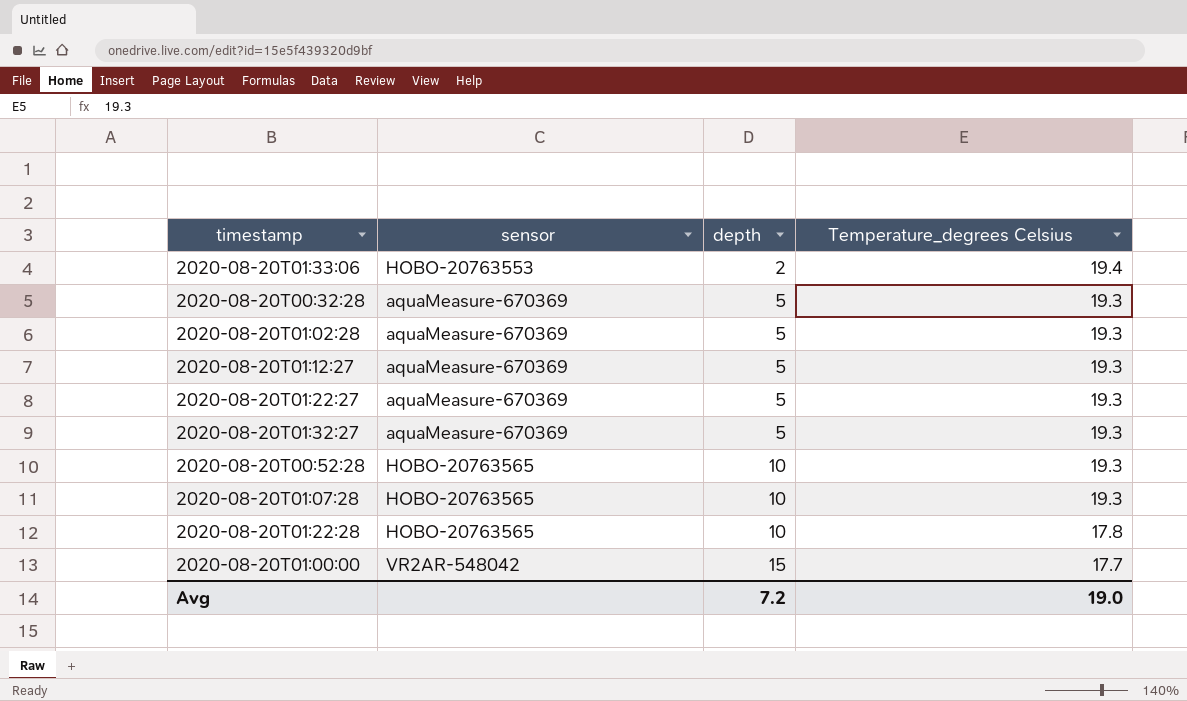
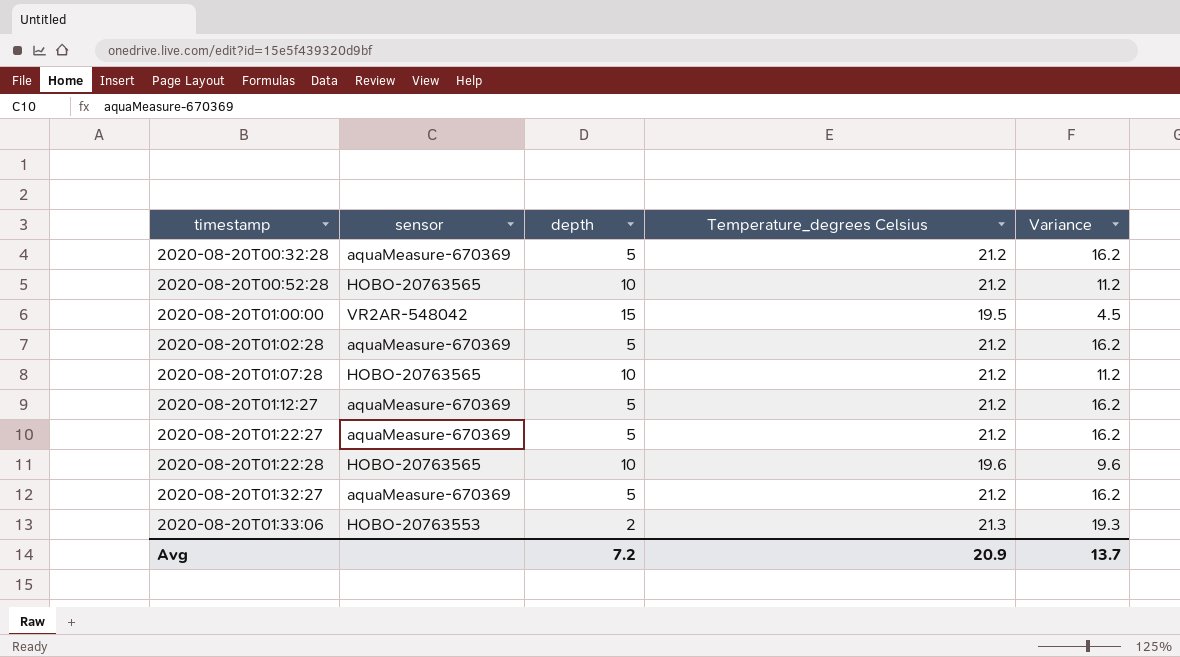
row order: depth ascending -> timestamp ascending
column Variance | formula: none -> [Temperature_degrees Celsius] - [depth]
2020-08-20T00:32:28 | Temperature_degrees Celsius: 19.3 -> 21.2
2020-08-20T00:52:28 | Temperature_degrees Celsius: 19.3 -> 21.2
2020-08-20T01:00:00 | Temperature_degrees Celsius: 17.7 -> 19.5
2020-08-20T01:02:28 | Temperature_degrees Celsius: 19.3 -> 21.2
2020-08-20T01:07:28 | Temperature_degrees Celsius: 19.3 -> 21.2
2020-08-20T01:12:27 | Temperature_degrees Celsius: 19.3 -> 21.2
2020-08-20T01:22:27 | Temperature_degrees Celsius: 19.3 -> 21.2
2020-08-20T01:22:28 | Temperature_degrees Celsius: 17.8 -> 19.6
2020-08-20T01:32:27 | Temperature_degrees Celsius: 19.3 -> 21.2
2020-08-20T01:33:06 | Temperature_degrees Celsius: 19.4 -> 21.3
Avg | Temperature_degrees Celsius: 19.0 -> 20.9

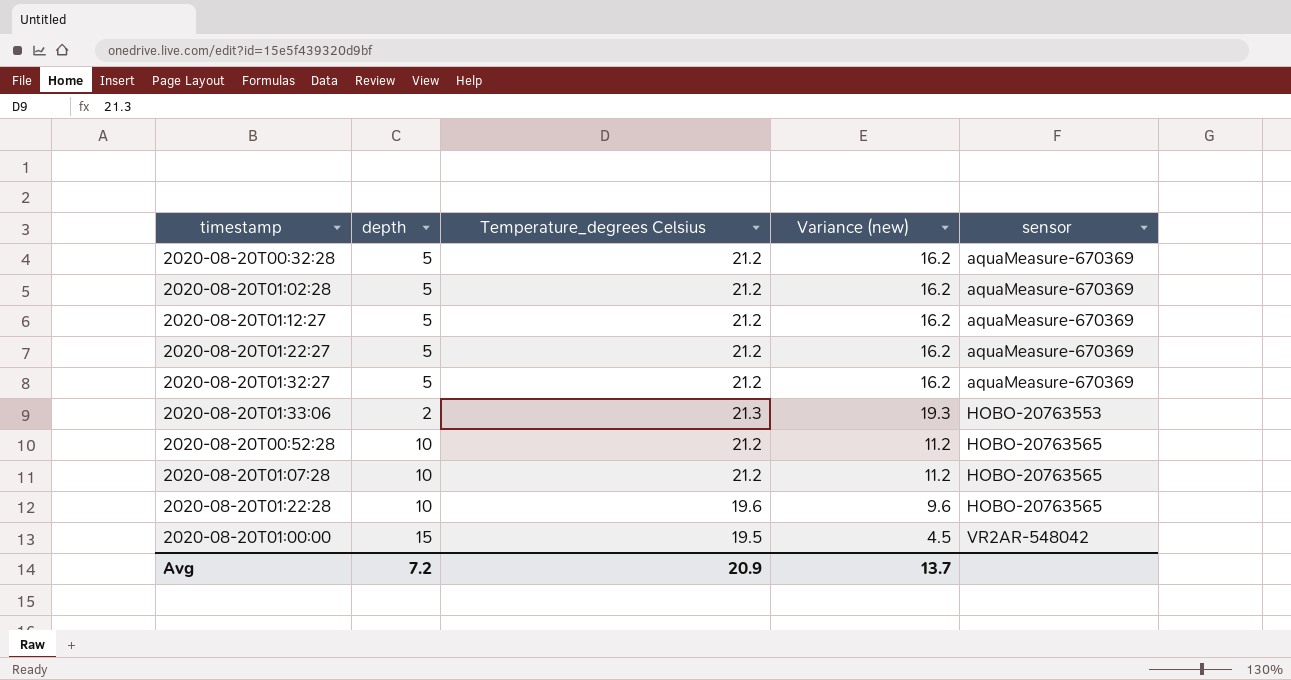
row order: timestamp ascending -> sensor ascending
column name: Variance -> Variance (new)
column sensor | position: 2 -> 5

